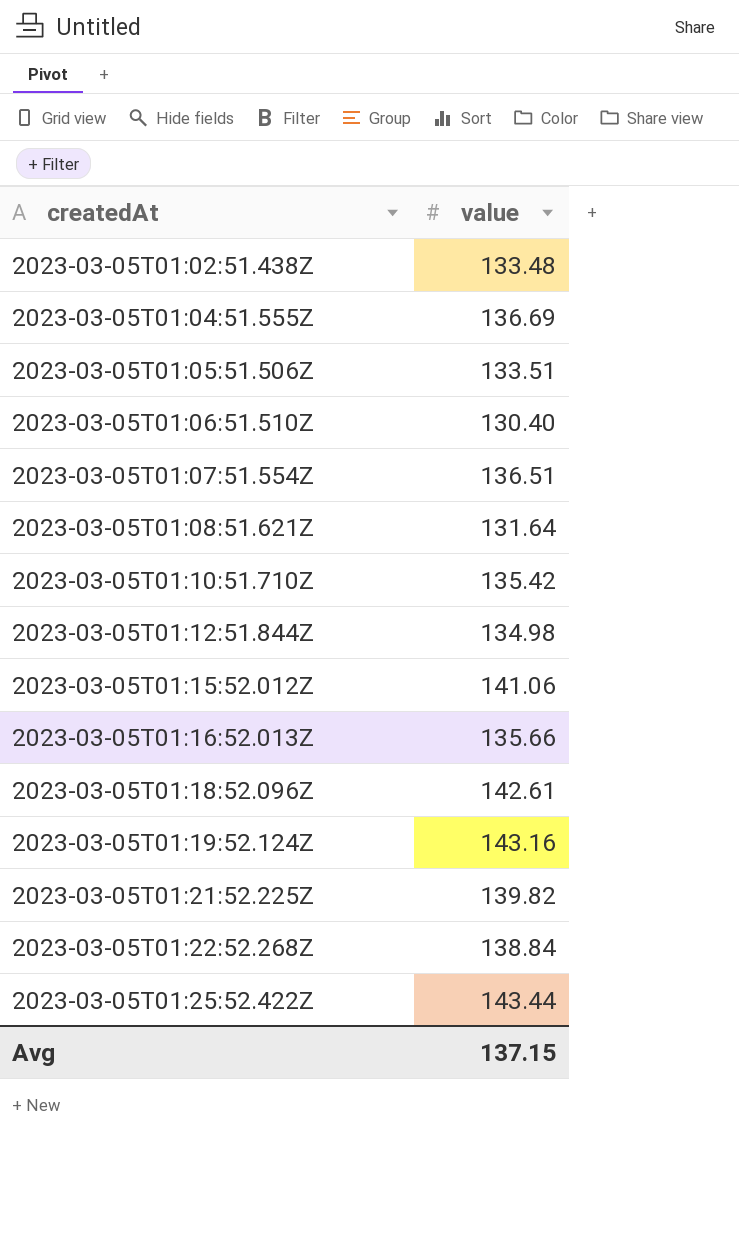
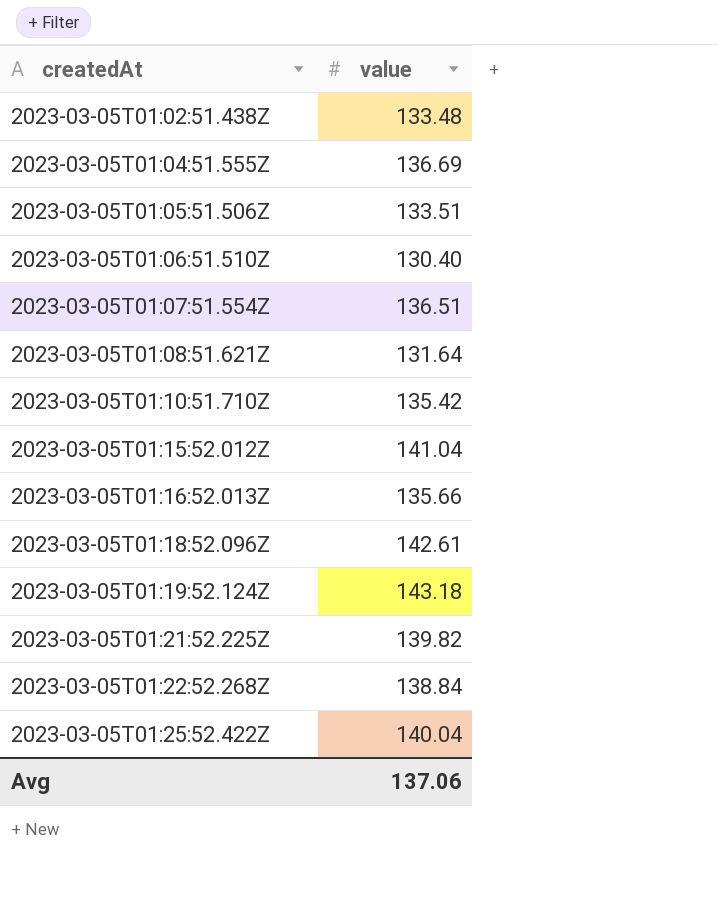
row 2023-03-05T01:12:51.844Z: 134.98 -> none
2023-03-05T01:15:52.012Z | value: 141.06 -> 141.04
2023-03-05T01:19:52.124Z | value: 143.16 -> 143.18
2023-03-05T01:25:52.422Z | value: 143.44 -> 140.04
Avg | value: 137.15 -> 137.06

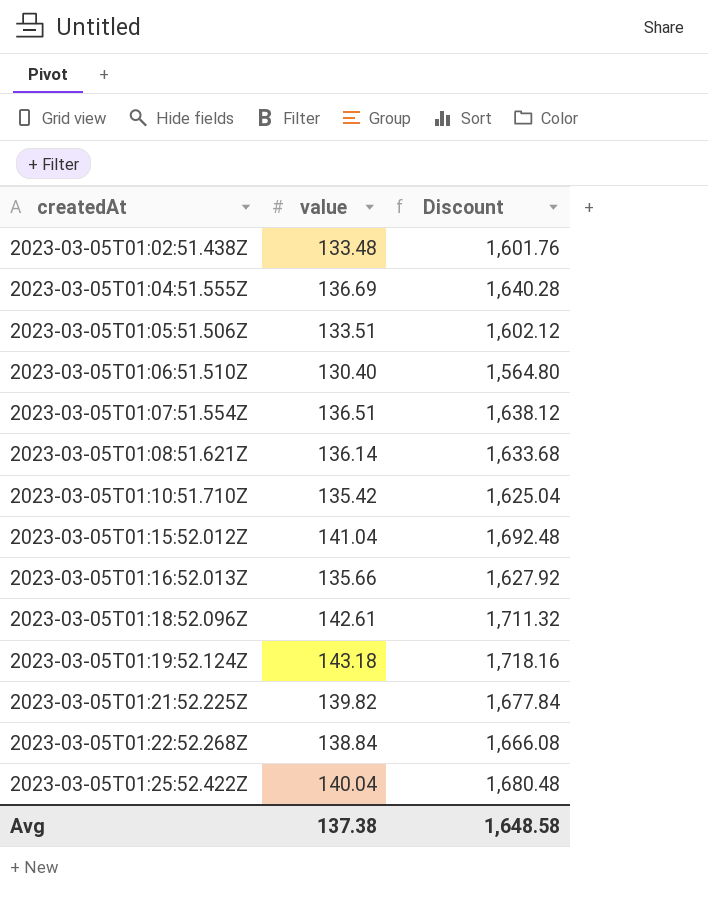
column Discount | formula: none -> [value] * 12
2023-03-05T01:08:51.621Z | value: 131.64 -> 136.14
Avg | value: 137.06 -> 137.38

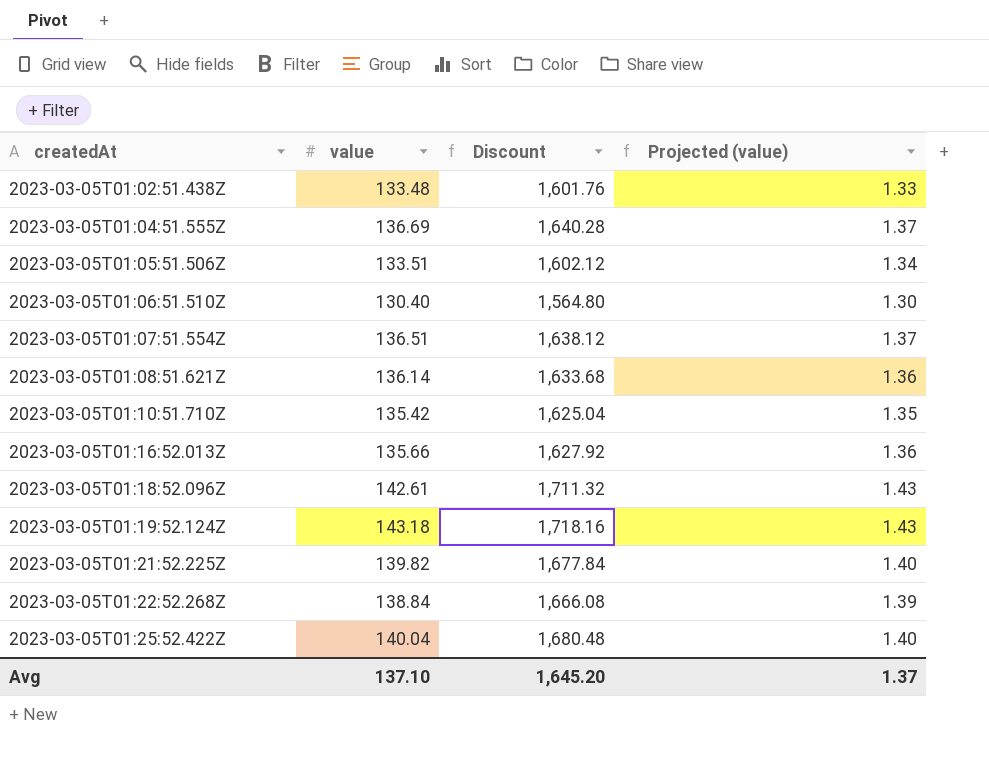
column Projected (value) | formula: none -> [value] * 0.01
row 2023-03-05T01:15:52.012Z: 141.04 | 1,692.48 -> none
Avg | value: 137.38 -> 137.10
Avg | Discount: 1,648.58 -> 1,645.20

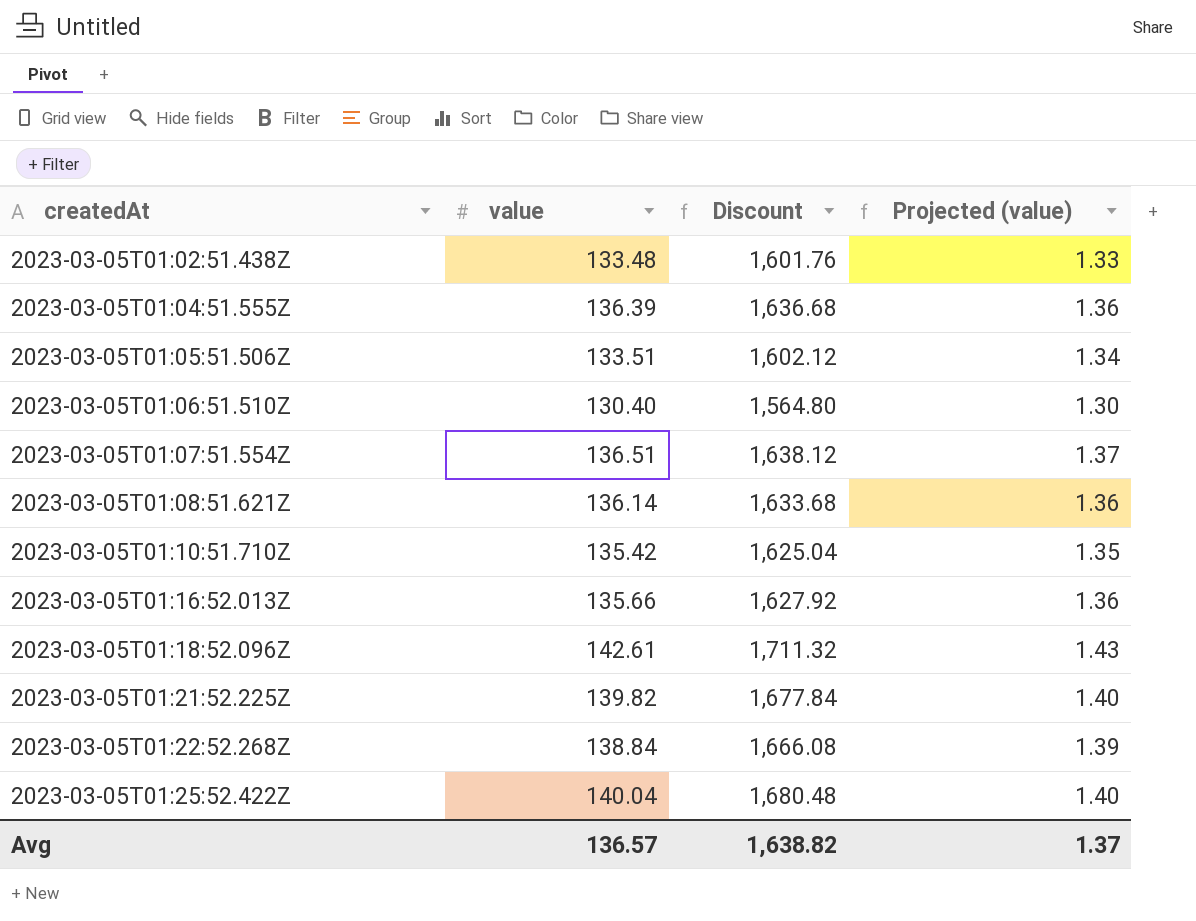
row 2023-03-05T01:19:52.124Z: 143.18 | 1,718.16 | 1.43 -> none
2023-03-05T01:04:51.555Z | value: 136.69 -> 136.39
2023-03-05T01:04:51.555Z | Discount: 1,640.28 -> 1,636.68
2023-03-05T01:04:51.555Z | Projected (value): 1.37 -> 1.36
Avg | value: 137.10 -> 136.57
Avg | Discount: 1,645.20 -> 1,638.82

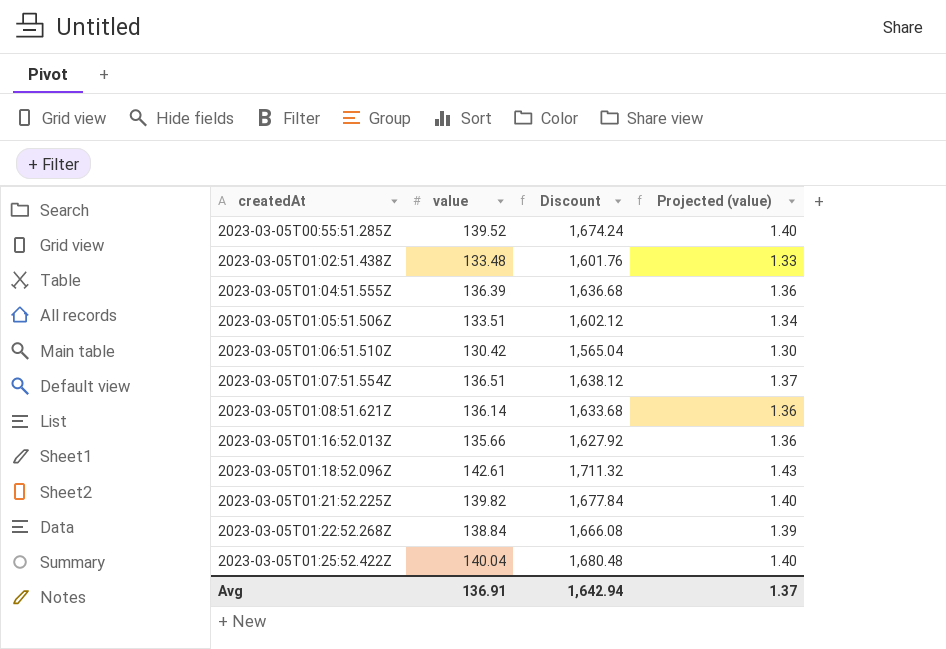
row 2023-03-05T01:10:51.710Z: 135.42 | 1,625.04 | 1.35 -> none
row 2023-03-05T00:55:51.285Z: none -> 139.52 | 1,674.24 | 1.40
2023-03-05T01:06:51.510Z | value: 130.40 -> 130.42
2023-03-05T01:06:51.510Z | Discount: 1,564.80 -> 1,565.04
Avg | value: 136.57 -> 136.91
Avg | Discount: 1,638.82 -> 1,642.94

